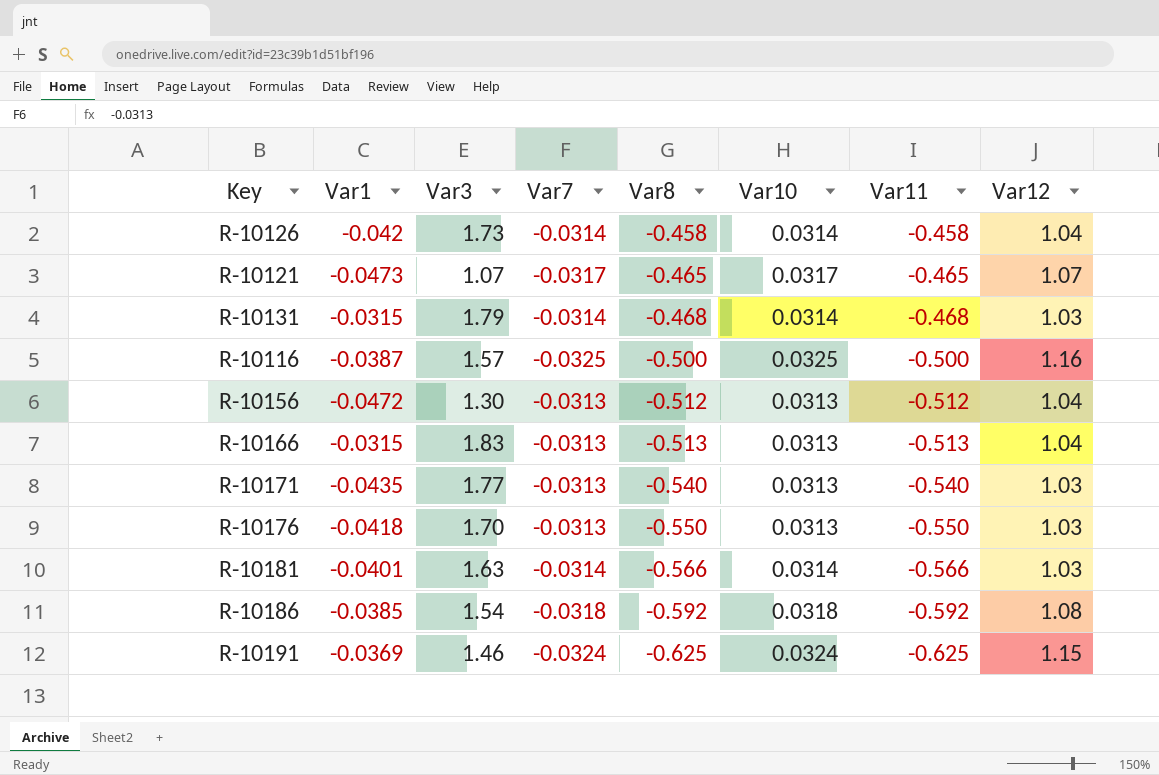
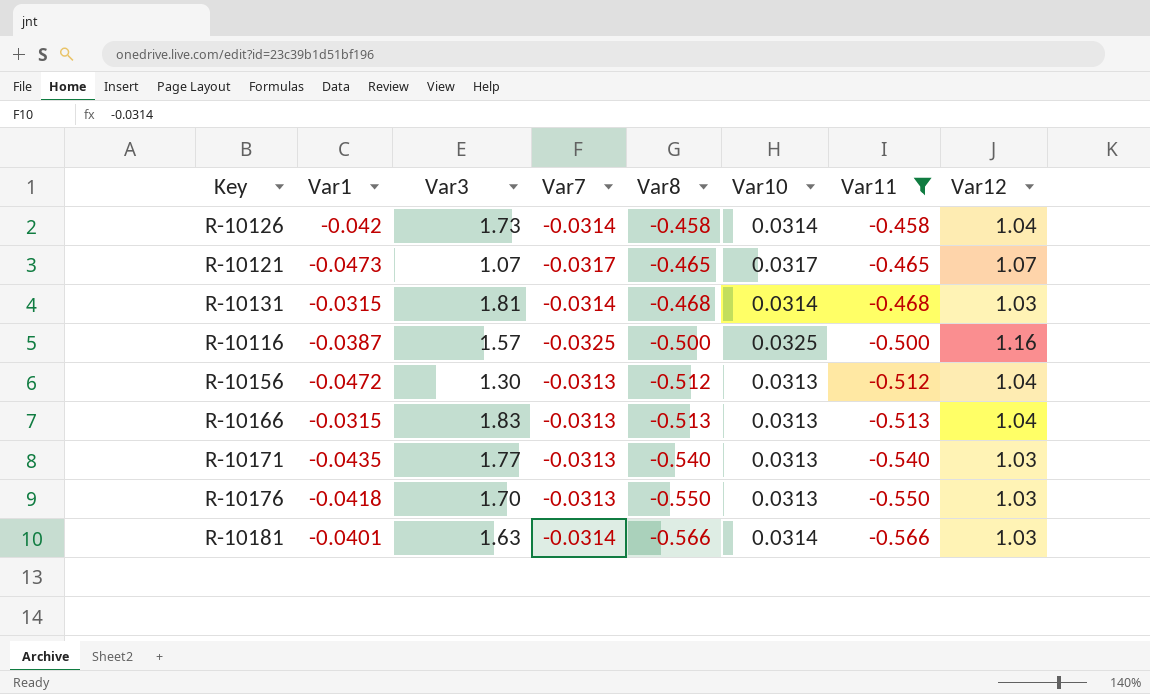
filter: none -> Var11 >= -0.566
R-10131 | Var3: 1.79 -> 1.81

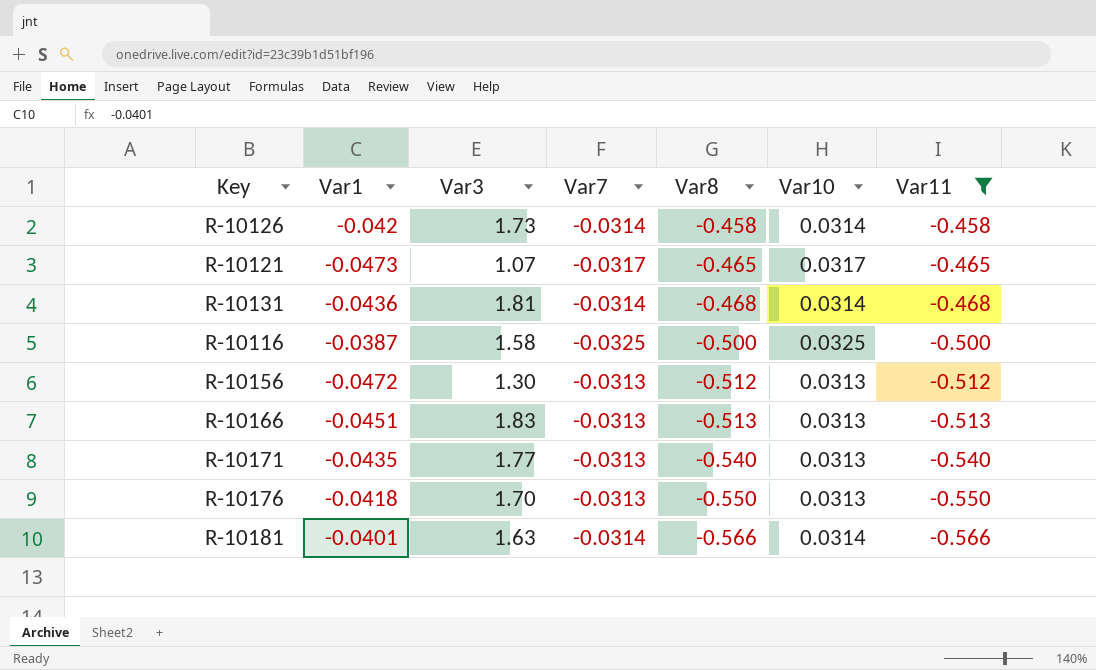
column Var12 | position: 8 -> none
R-10131 | Var1: -0.0315 -> -0.0436
R-10116 | Var3: 1.57 -> 1.58
R-10166 | Var1: -0.0315 -> -0.0451

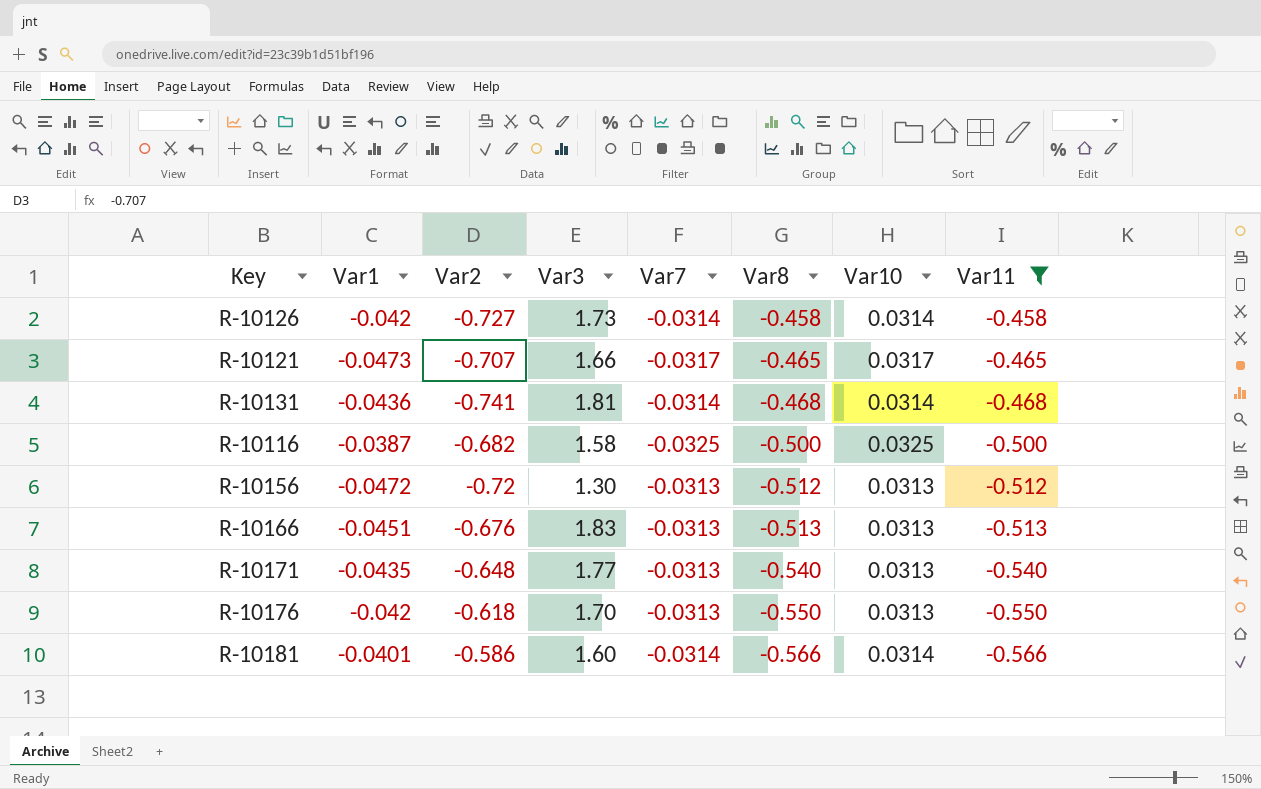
column Var2 | position: none -> 3
R-10121 | Var3: 1.07 -> 1.66
R-10176 | Var1: -0.0418 -> -0.042
R-10181 | Var3: 1.63 -> 1.60

